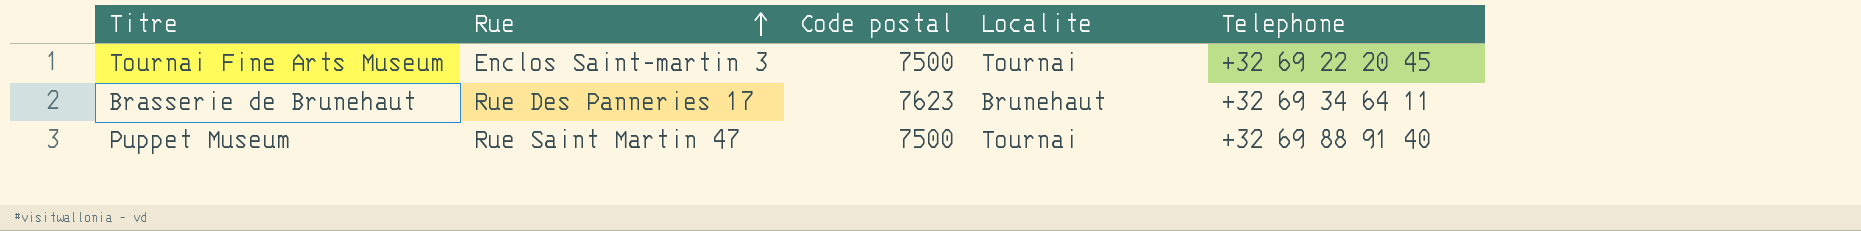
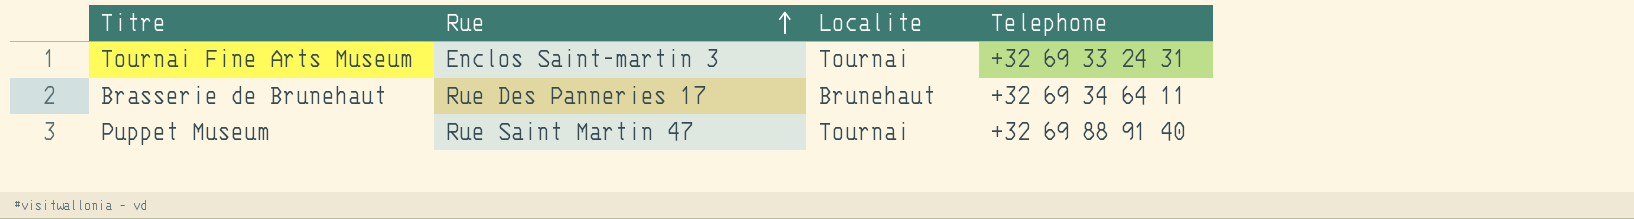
column Code postal | position: 3 -> none
Tournai Fine Arts Museum | Telephone: +32 69 22 20 45 -> +32 69 33 24 31

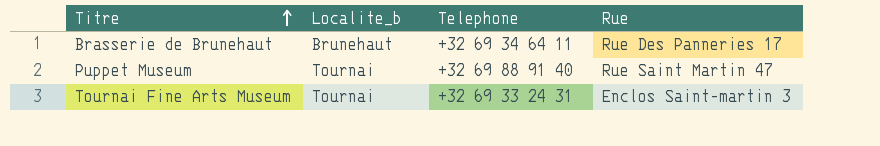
row order: Rue ascending -> Titre ascending
column name: Localite -> Localite_b
column Rue | position: 2 -> 4

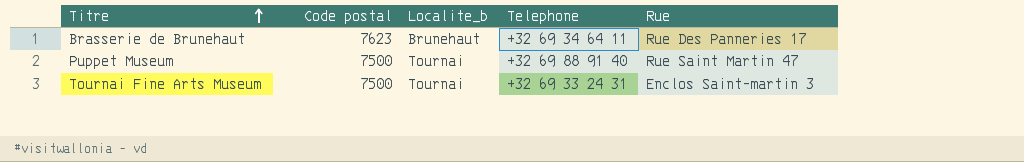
column Code postal | position: none -> 2

